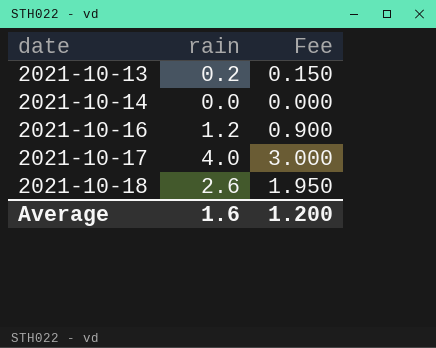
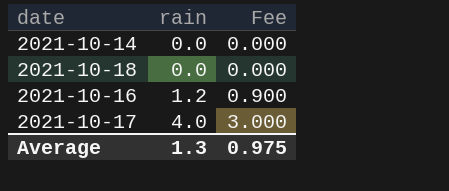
row order: date ascending -> rain ascending
row 2021-10-13: 0.2 | 0.150 -> none
2021-10-18 | rain: 2.6 -> 0.0
2021-10-18 | Fee: 1.950 -> 0.000
Average | rain: 1.6 -> 1.3
Average | Fee: 1.200 -> 0.975

